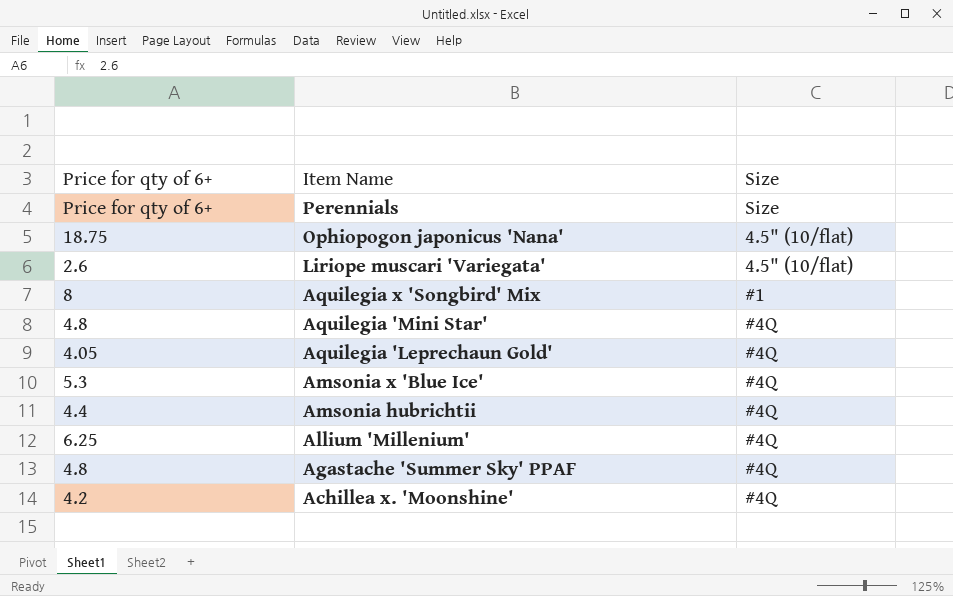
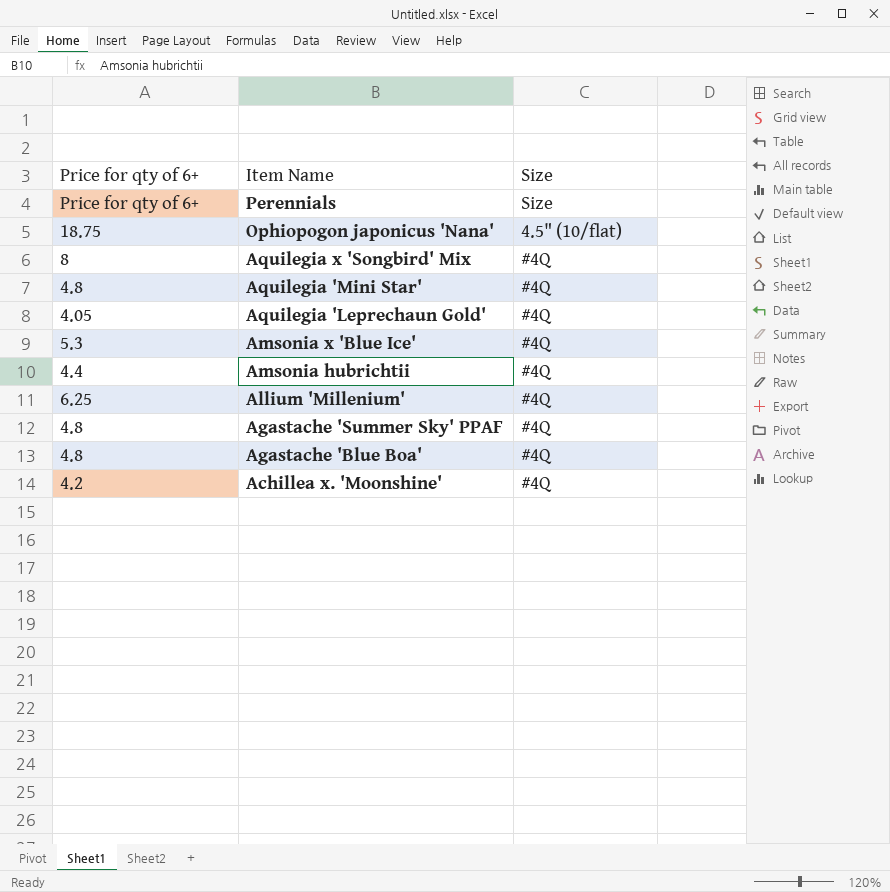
row Liriope muscari 'Variegata': 2.6 | 4.5" (10/flat) -> none
Aquilegia x 'Songbird' Mix | Size: #1 -> #4Q
row Agastache 'Blue Boa': none -> 4.8 | #4Q

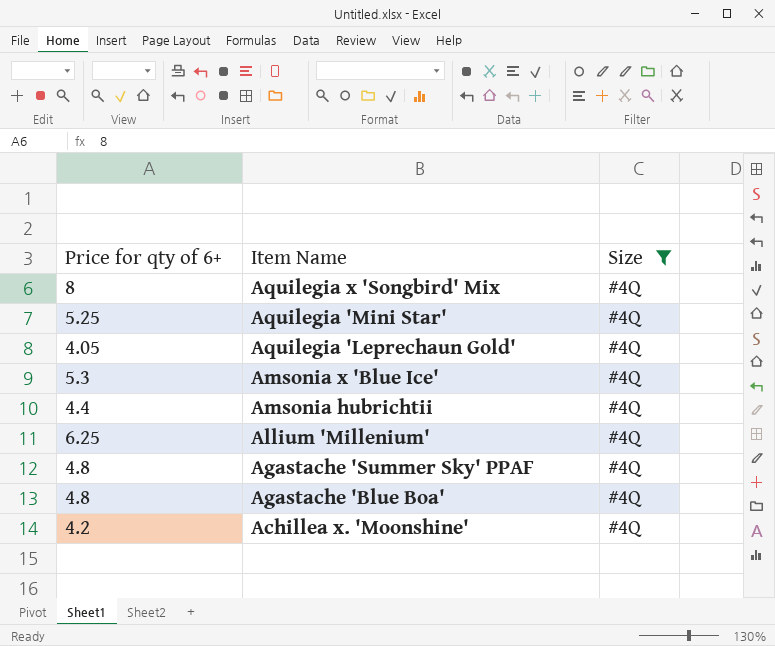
filter: none -> Size = #4Q
Aquilegia 'Mini Star' | Price for qty of 6+: 4.8 -> 5.25

